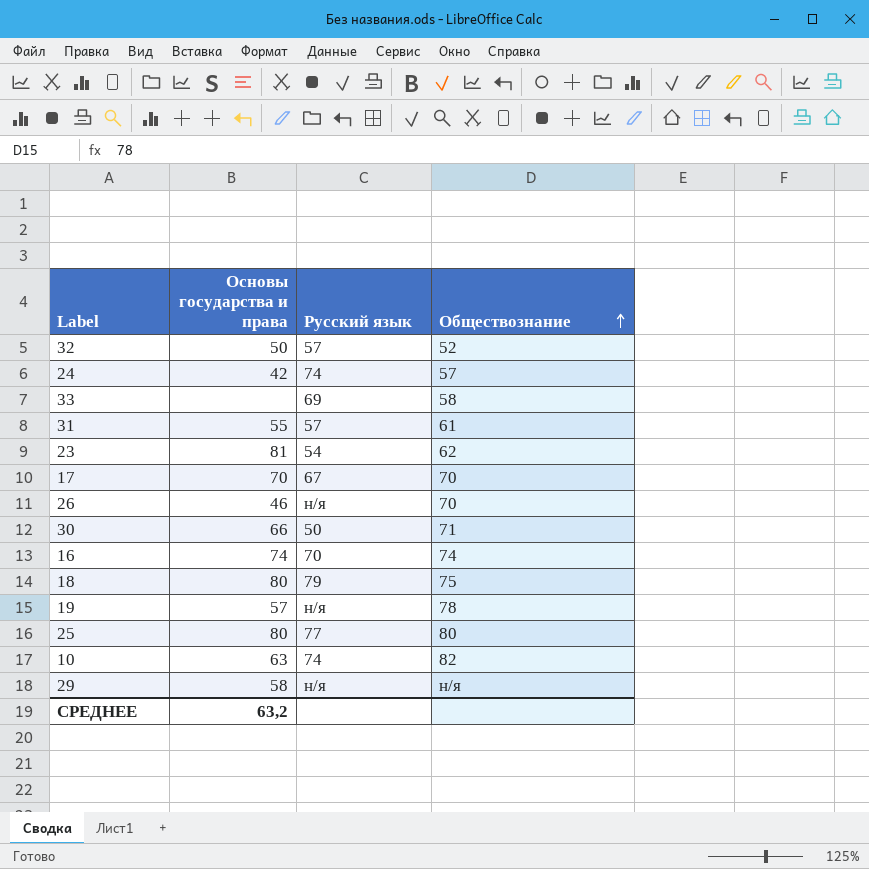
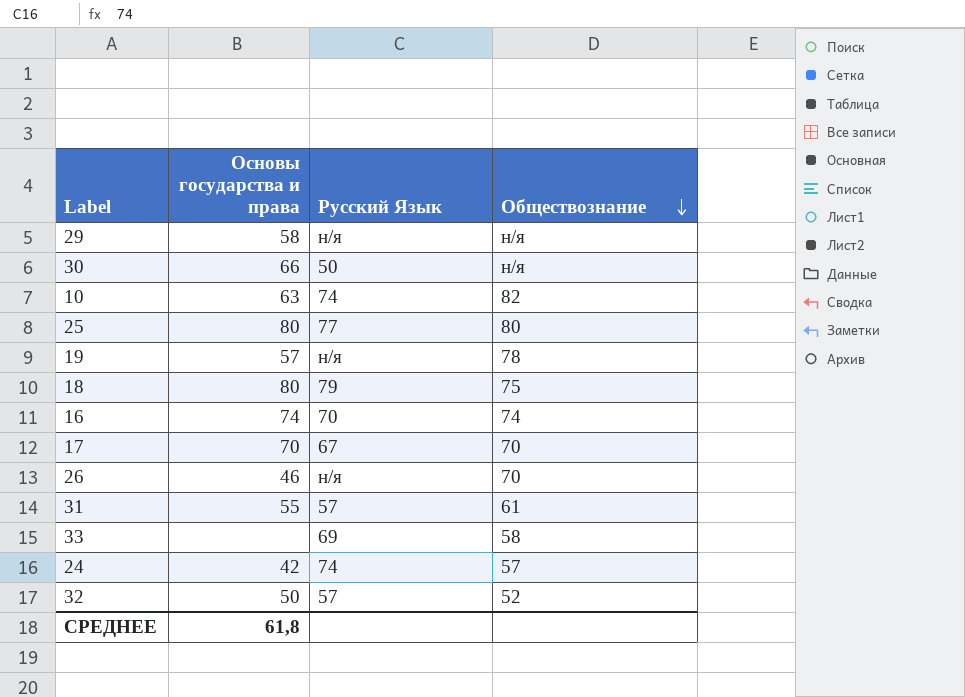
row order: Обществознание ascending -> Обществознание descending
column name: Русский язык -> Русский Язык
row 23: 81 | 54 | 62 -> none
30 | Обществознание: 71 -> н/я
СРЕДНЕЕ | Основы государства и права: 63,2 -> 61,8

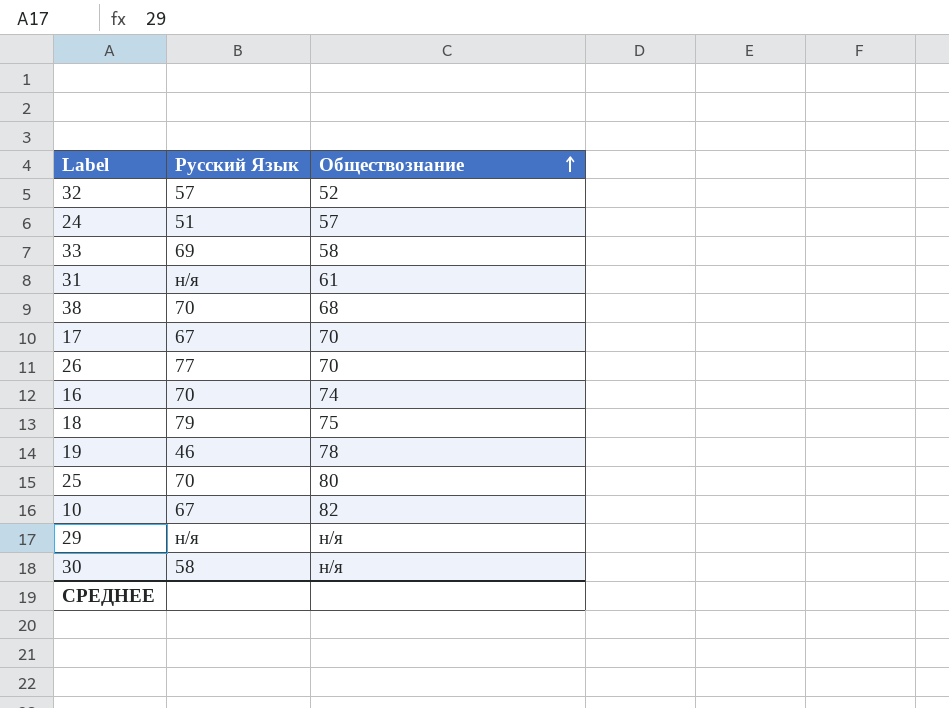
row order: Обществознание descending -> Обществознание ascending
column Основы государства и права | position: 2 -> none
24 | Русский Язык: 74 -> 51
31 | Русский Язык: 57 -> н/я
row 38: none -> 70 | 68
26 | Русский Язык: н/я -> 77
19 | Русский Язык: н/я -> 46
25 | Русский Язык: 77 -> 70
10 | Русский Язык: 74 -> 67
30 | Русский Язык: 50 -> 58

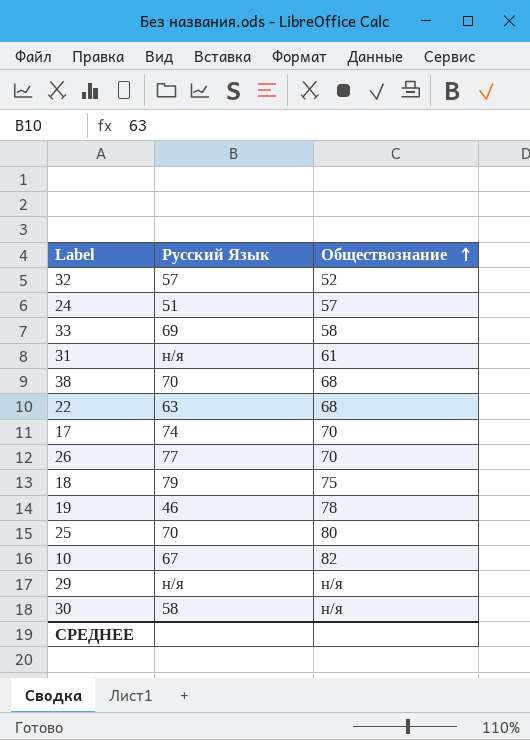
row 16: 70 | 74 -> none
row 22: none -> 63 | 68
17 | Русский Язык: 67 -> 74

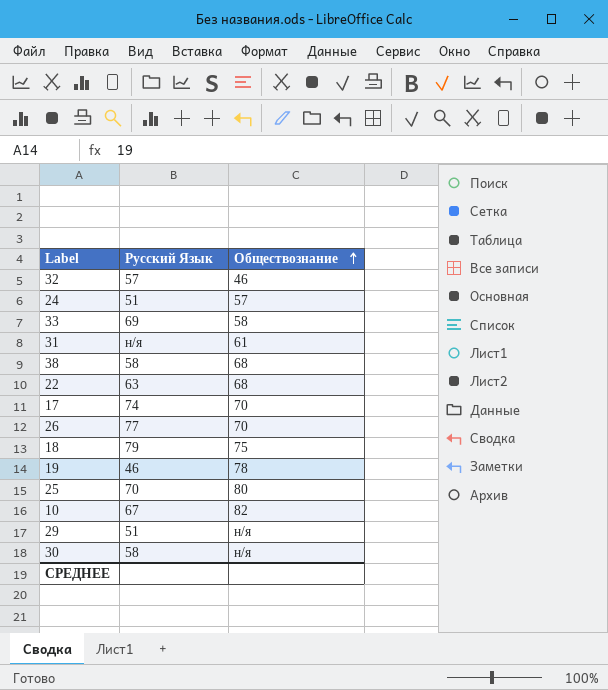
32 | Обществознание: 52 -> 46
38 | Русский Язык: 70 -> 58
29 | Русский Язык: н/я -> 51

